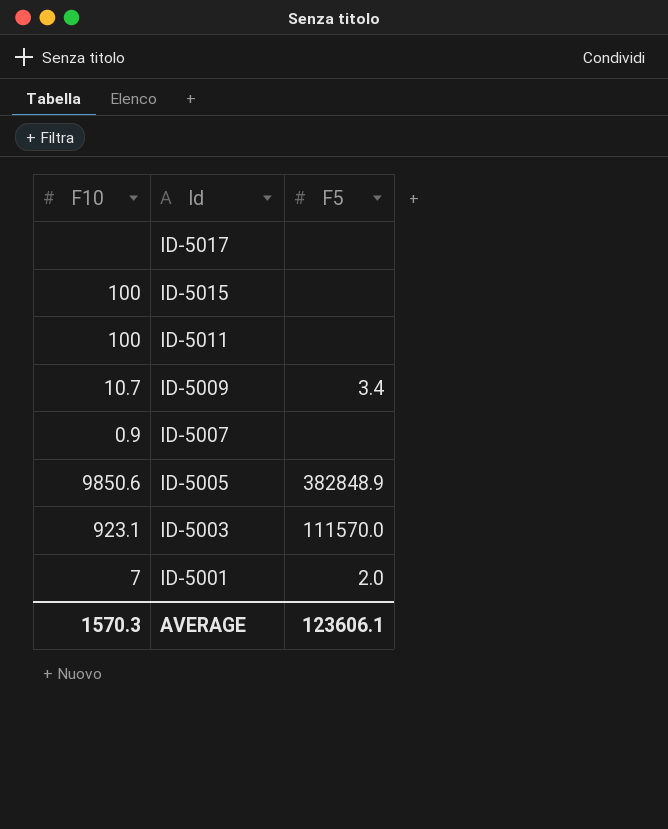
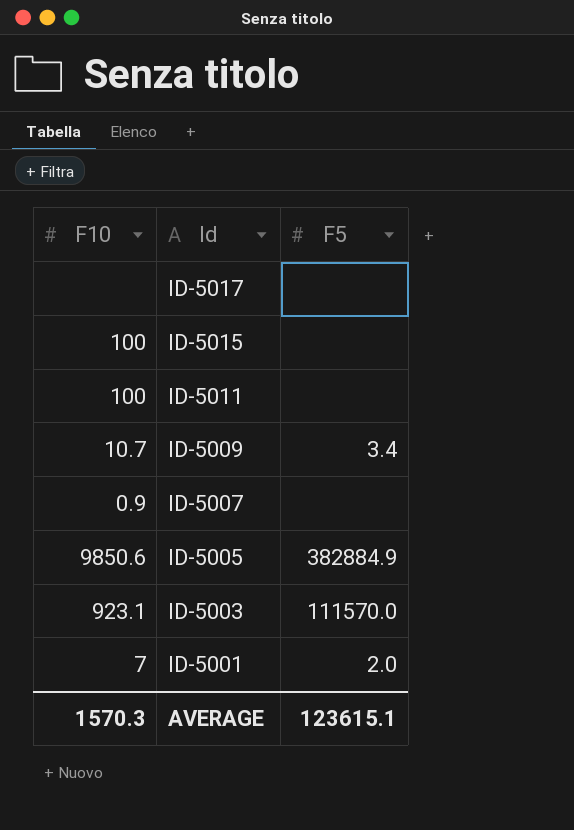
ID-5005 | F5: 382848.9 -> 382884.9
AVERAGE | F5: 123606.1 -> 123615.1

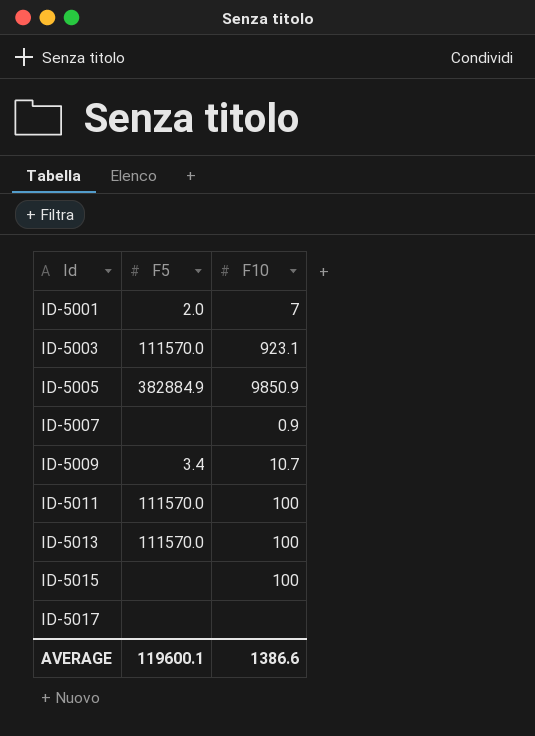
row order: Id descending -> Id ascending
column F10 | position: 1 -> 3
ID-5005 | F10: 9850.6 -> 9850.9
ID-5011 | F5: none -> 111570.0
row ID-5013: none -> 111570.0 | 100
AVERAGE | F5: 123615.1 -> 119600.1
AVERAGE | F10: 1570.3 -> 1386.6

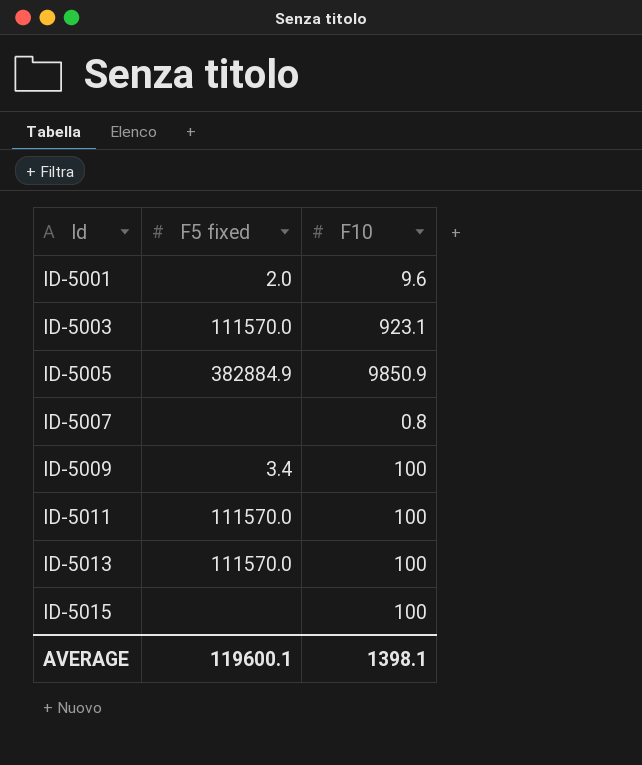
column name: F5 -> F5 fixed
row ID-5017: none | none -> none
ID-5001 | F10: 7 -> 9.6
ID-5007 | F10: 0.9 -> 0.8
ID-5009 | F10: 10.7 -> 100
AVERAGE | F10: 1386.6 -> 1398.1

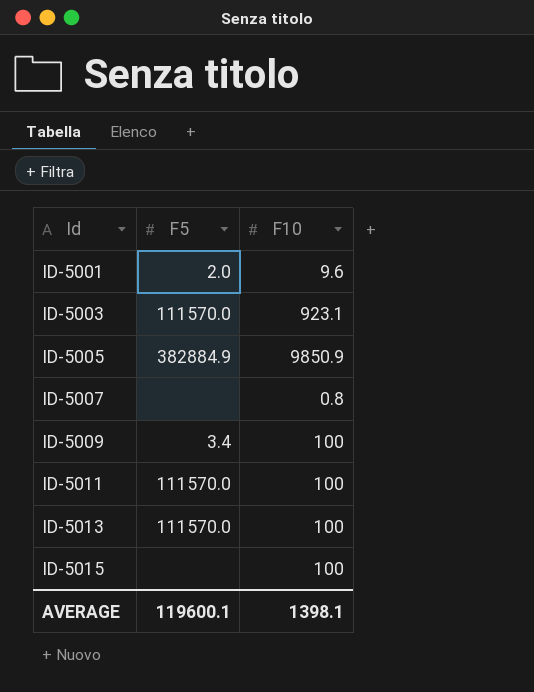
column name: F5 fixed -> F5

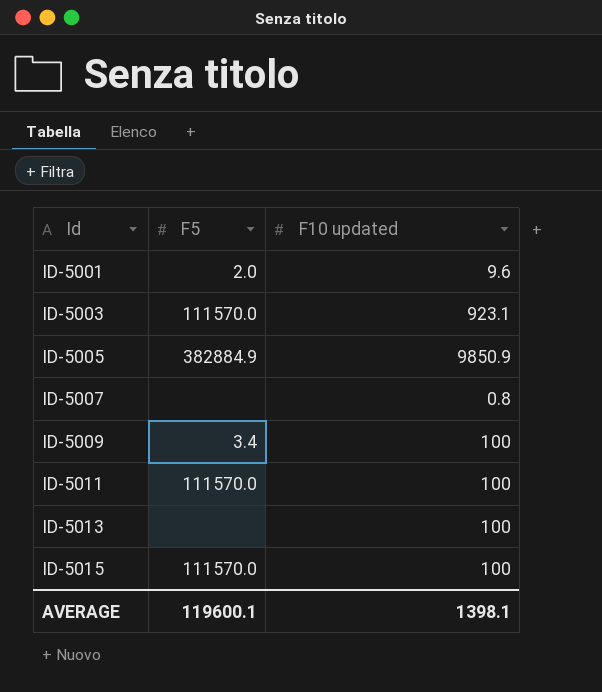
column name: F10 -> F10 updated
ID-5013 | F5: 111570.0 -> none
ID-5015 | F5: none -> 111570.0

